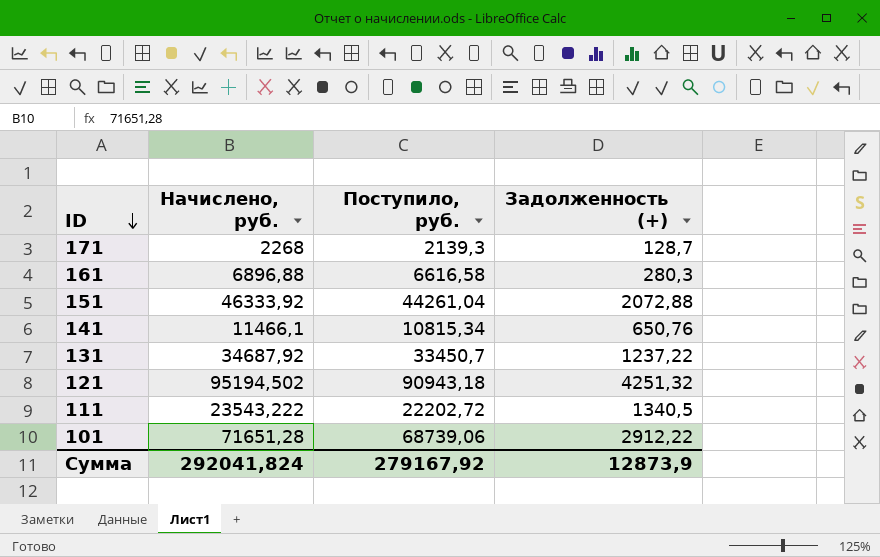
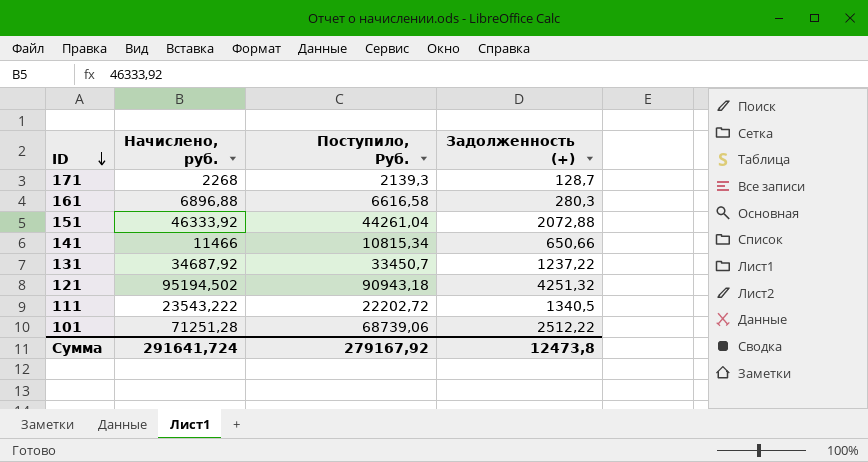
column name: Поступило, руб. -> Поступило, Руб.
141 | Начислено, руб.: 11466,1 -> 11466
141 | Задолженность (+): 650,76 -> 650,66
101 | Начислено, руб.: 71651,28 -> 71251,28
101 | Задолженность (+): 2912,22 -> 2512,22
Сумма | Начислено, руб.: 292041,824 -> 291641,724
Сумма | Задолженность (+): 12873,9 -> 12473,8

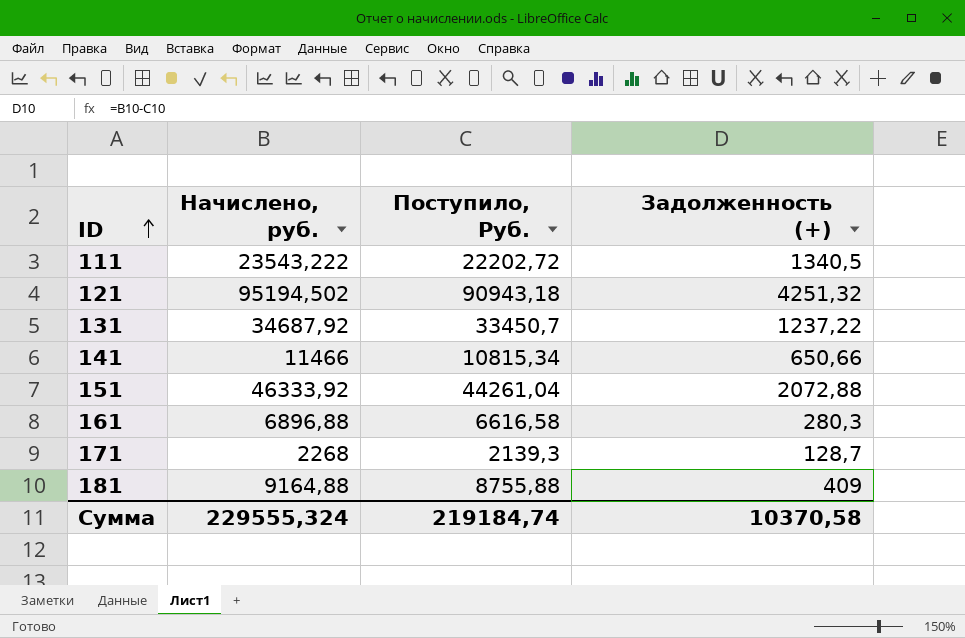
row order: ID descending -> ID ascending
row 101: 71251,28 | 68739,06 | 2512,22 -> none
row 181: none -> 9164,88 | 8755,88 | 409
Сумма | Начислено, руб.: 291641,724 -> 229555,324
Сумма | Поступило, Руб.: 279167,92 -> 219184,74
Сумма | Задолженность (+): 12473,8 -> 10370,58

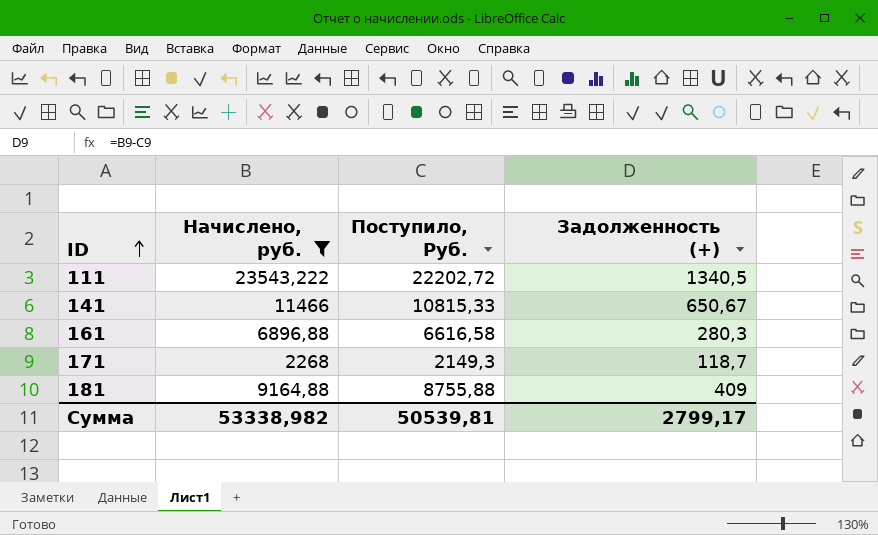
filter: none -> Начислено, руб. <= 23543,222
141 | Поступило, Руб.: 10815,34 -> 10815,33
141 | Задолженность (+): 650,66 -> 650,67
171 | Поступило, Руб.: 2139,3 -> 2149,3
171 | Задолженность (+): 128,7 -> 118,7
Сумма | Начислено, руб.: 229555,324 -> 53338,982
Сумма | Поступило, Руб.: 219184,74 -> 50539,81
Сумма | Задолженность (+): 10370,58 -> 2799,17

